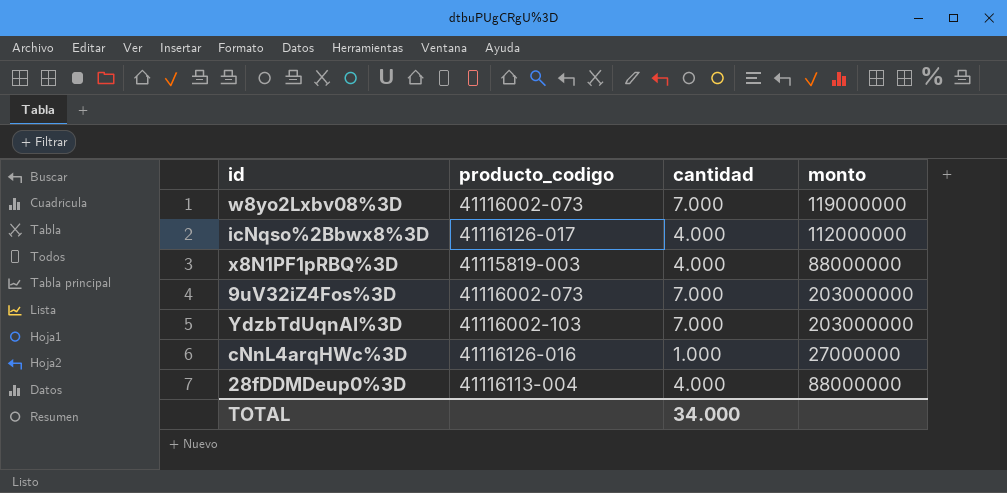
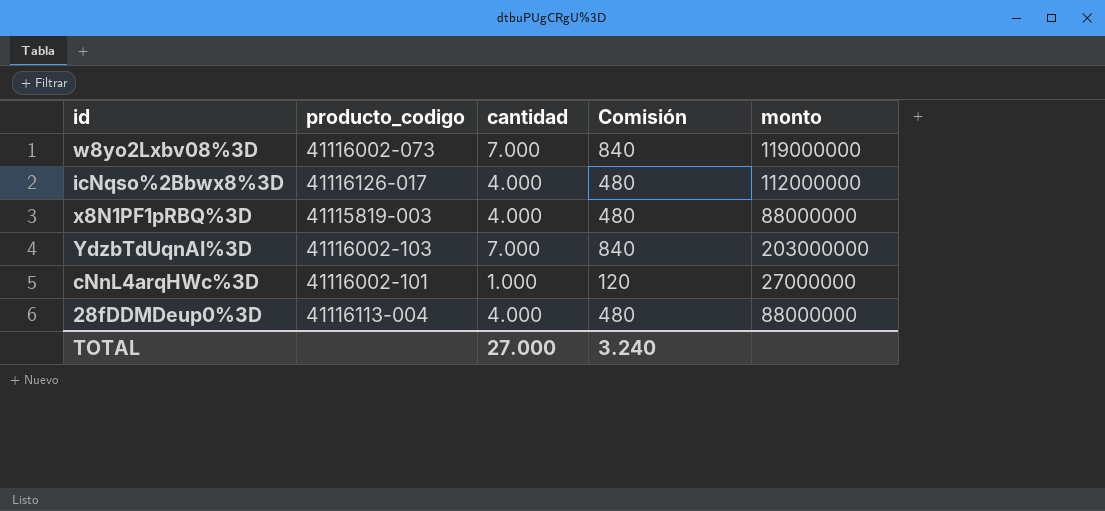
column Comisión | formula: none -> [cantidad] * 0,12
row 9uV32iZ4Fos%3D: 41116002-073 | 7.000 | 203000000 -> none
cNnL4arqHWc%3D | producto_codigo: 41116126-016 -> 41116002-101
TOTAL | cantidad: 34.000 -> 27.000

